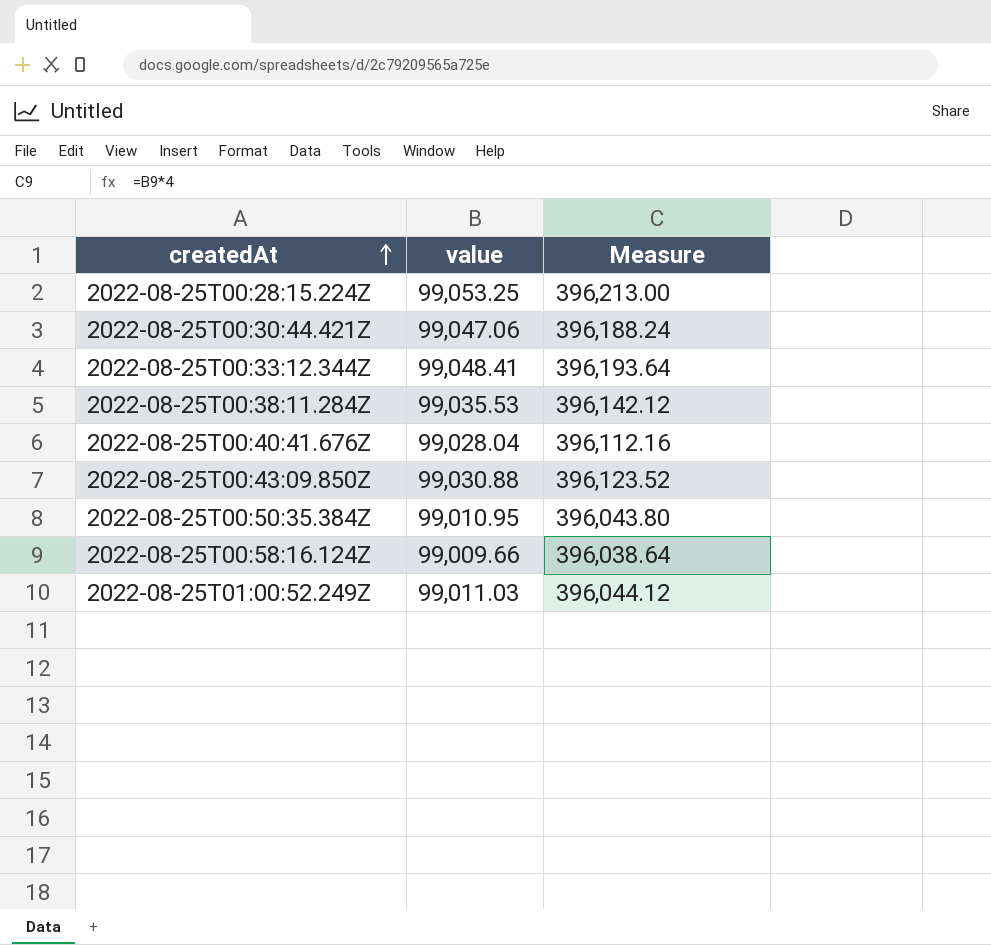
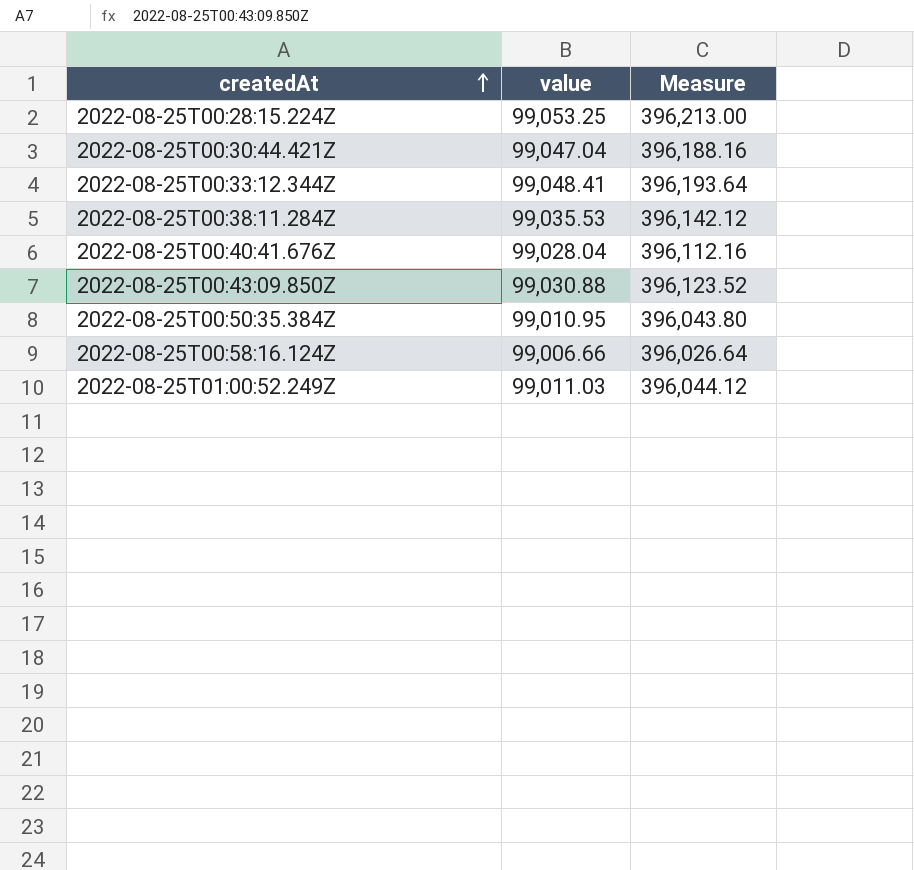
2022-08-25T00:30:44.421Z | value: 99,047.06 -> 99,047.04
2022-08-25T00:30:44.421Z | Measure: 396,188.24 -> 396,188.16
2022-08-25T00:58:16.124Z | value: 99,009.66 -> 99,006.66
2022-08-25T00:58:16.124Z | Measure: 396,038.64 -> 396,026.64

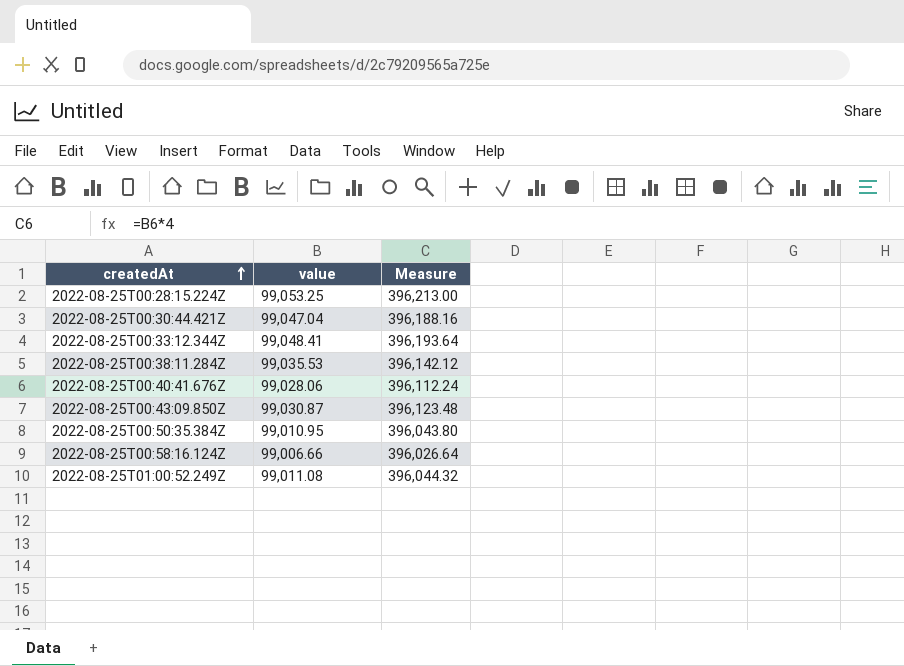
2022-08-25T00:40:41.676Z | value: 99,028.04 -> 99,028.06
2022-08-25T00:40:41.676Z | Measure: 396,112.16 -> 396,112.24
2022-08-25T00:43:09.850Z | value: 99,030.88 -> 99,030.87
2022-08-25T00:43:09.850Z | Measure: 396,123.52 -> 396,123.48
2022-08-25T01:00:52.249Z | value: 99,011.03 -> 99,011.08
2022-08-25T01:00:52.249Z | Measure: 396,044.12 -> 396,044.32

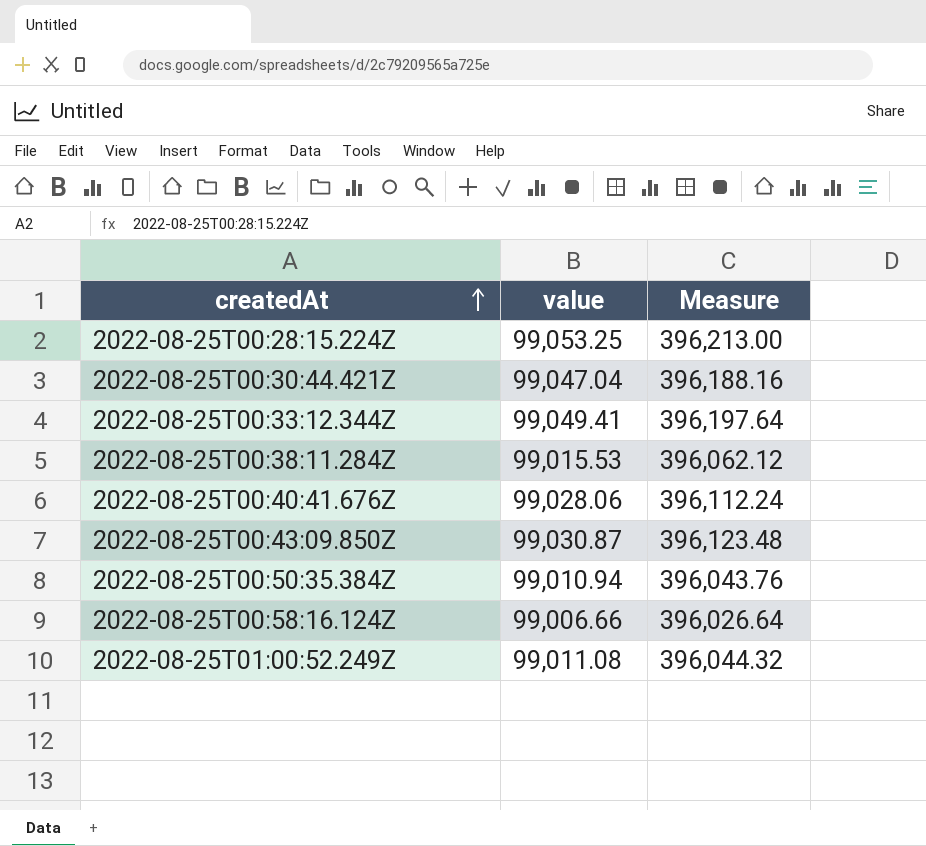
2022-08-25T00:33:12.344Z | value: 99,048.41 -> 99,049.41
2022-08-25T00:33:12.344Z | Measure: 396,193.64 -> 396,197.64
2022-08-25T00:38:11.284Z | value: 99,035.53 -> 99,015.53
2022-08-25T00:38:11.284Z | Measure: 396,142.12 -> 396,062.12
2022-08-25T00:50:35.384Z | value: 99,010.95 -> 99,010.94
2022-08-25T00:50:35.384Z | Measure: 396,043.80 -> 396,043.76

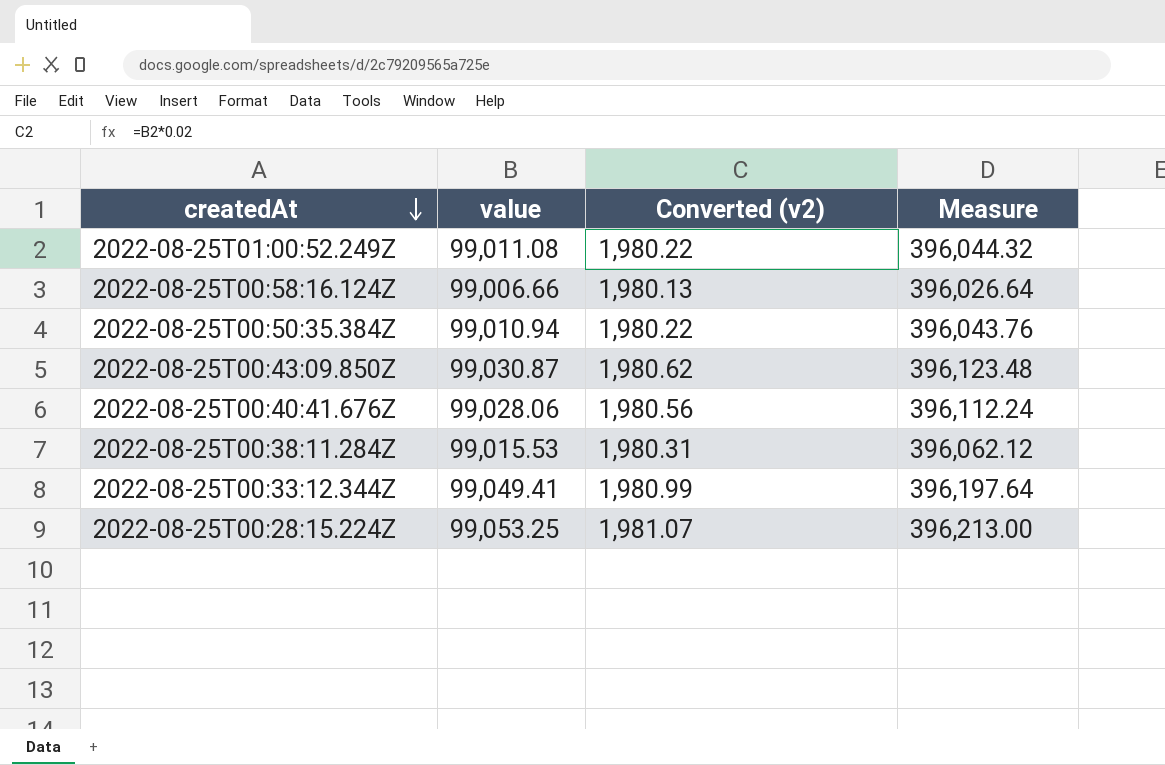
row order: createdAt ascending -> createdAt descending
column Converted (v2) | formula: none -> [value] * 0.02
row 2022-08-25T00:30:44.421Z: 99,047.04 | 396,188.16 -> none

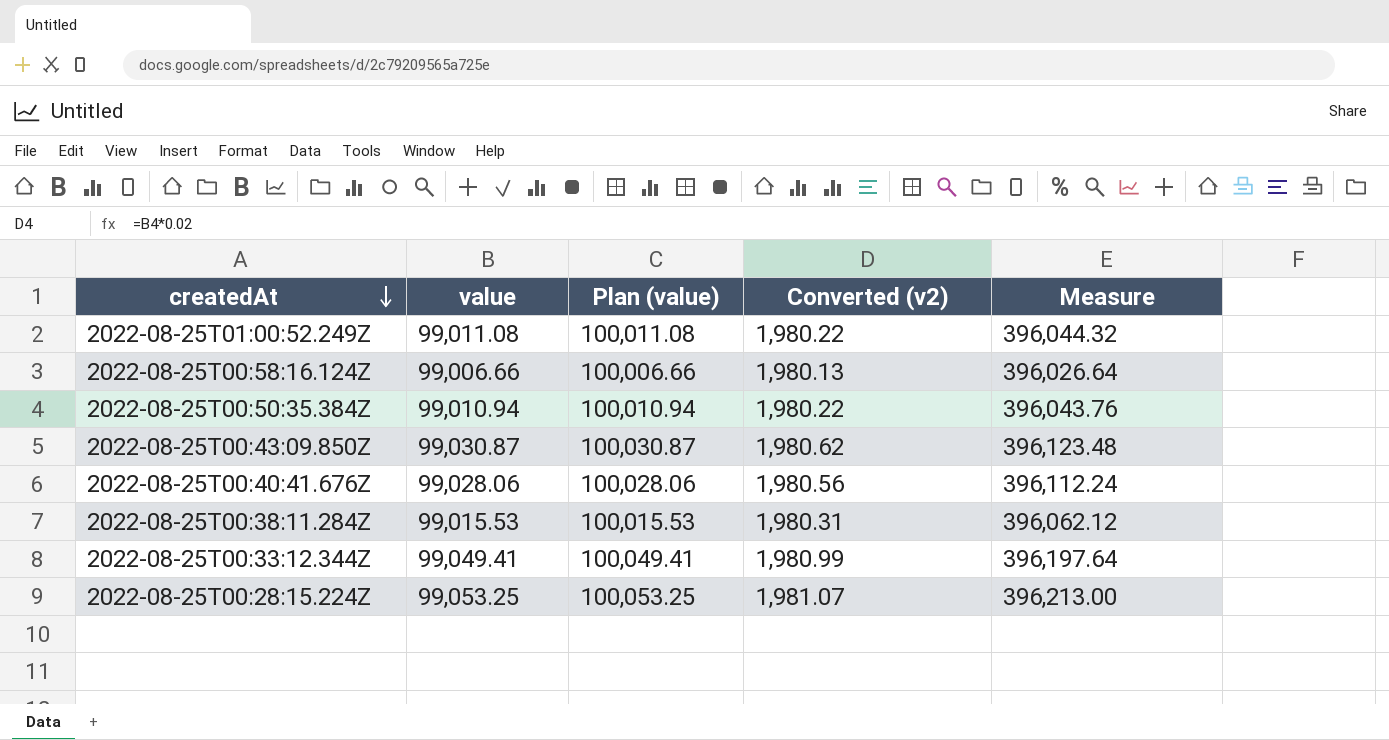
column Plan (value) | formula: none -> [value] + 1000

